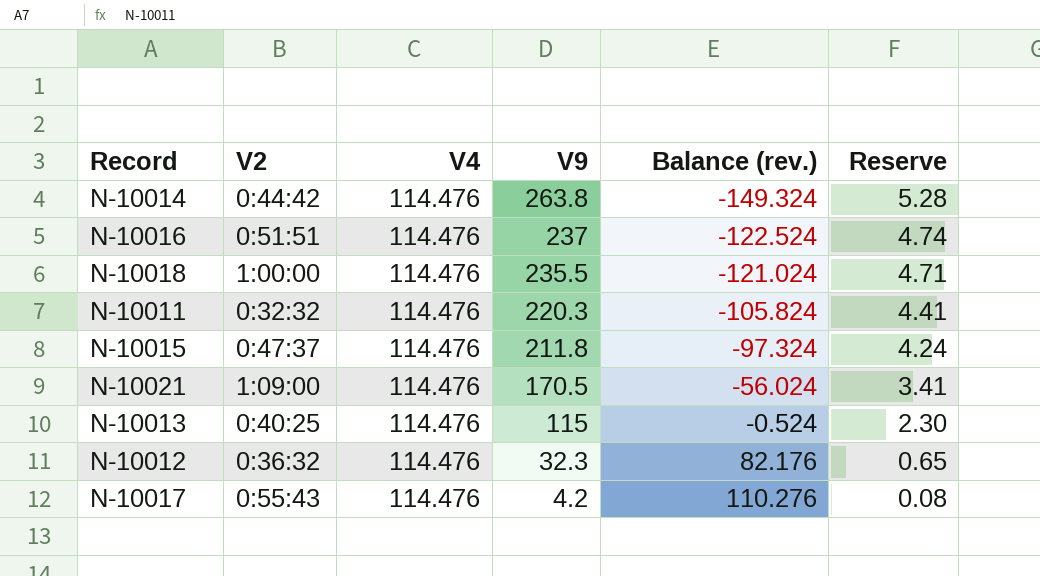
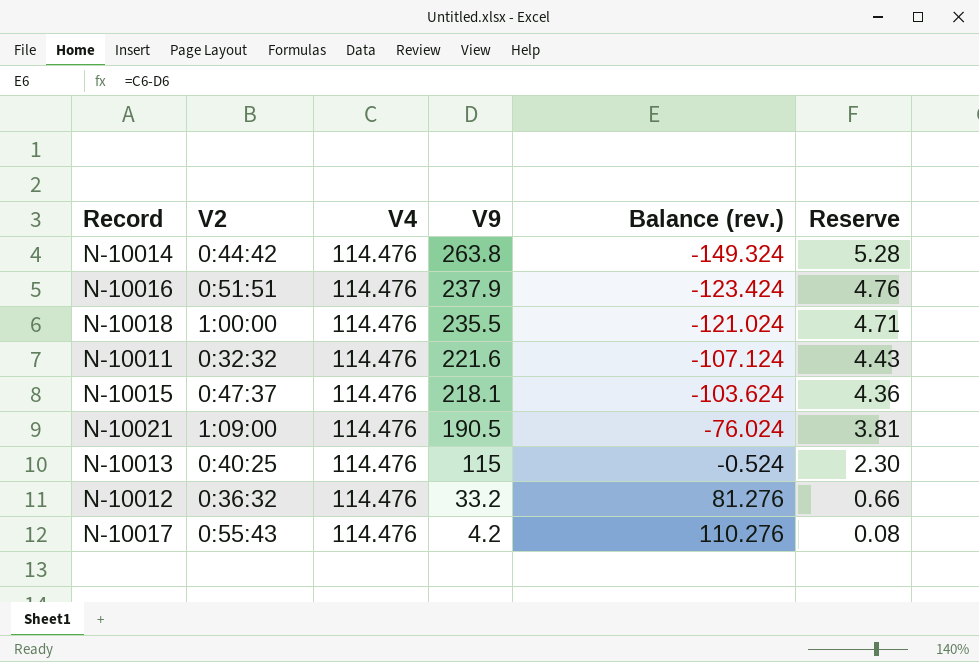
N-10016 | V9: 237 -> 237.9
N-10016 | Balance (rev.): -122.524 -> -123.424
N-10016 | Reserve: 4.74 -> 4.76
N-10011 | V9: 220.3 -> 221.6
N-10011 | Balance (rev.): -105.824 -> -107.124
N-10011 | Reserve: 4.41 -> 4.43
N-10015 | V9: 211.8 -> 218.1
N-10015 | Balance (rev.): -97.324 -> -103.624
N-10015 | Reserve: 4.24 -> 4.36
N-10021 | V9: 170.5 -> 190.5
N-10021 | Balance (rev.): -56.024 -> -76.024
N-10021 | Reserve: 3.41 -> 3.81
N-10012 | V9: 32.3 -> 33.2
N-10012 | Balance (rev.): 82.176 -> 81.276
N-10012 | Reserve: 0.65 -> 0.66

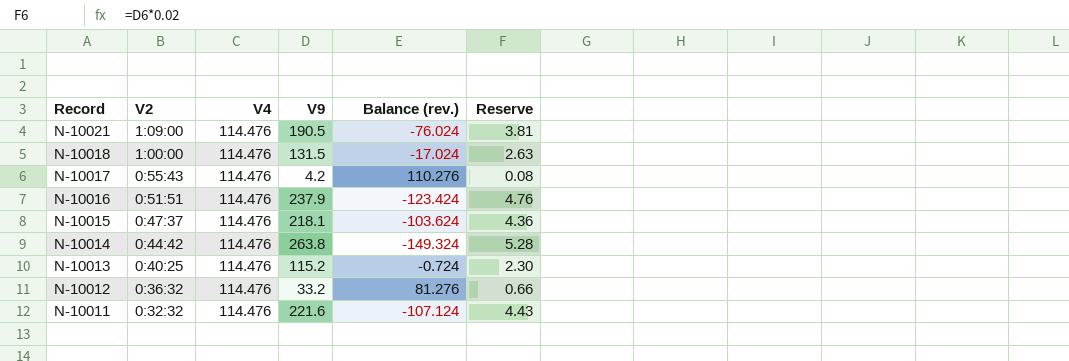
row order: V9 descending -> Record descending
N-10018 | V9: 235.5 -> 131.5
N-10018 | Balance (rev.): -121.024 -> -17.024
N-10018 | Reserve: 4.71 -> 2.63
N-10013 | V9: 115 -> 115.2
N-10013 | Balance (rev.): -0.524 -> -0.724

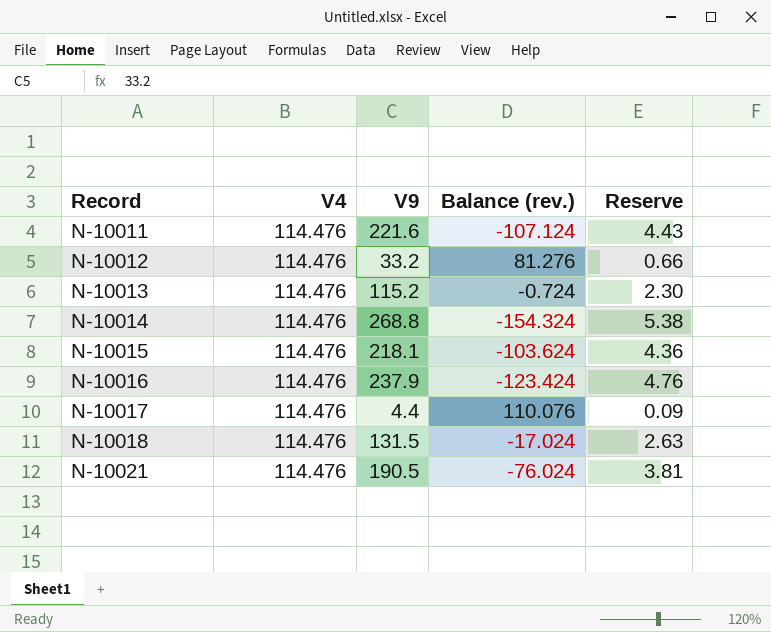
row order: Record descending -> Record ascending
column V2 | position: 2 -> none
N-10014 | V9: 263.8 -> 268.8
N-10014 | Balance (rev.): -149.324 -> -154.324
N-10014 | Reserve: 5.28 -> 5.38
N-10017 | V9: 4.2 -> 4.4
N-10017 | Balance (rev.): 110.276 -> 110.076
N-10017 | Reserve: 0.08 -> 0.09

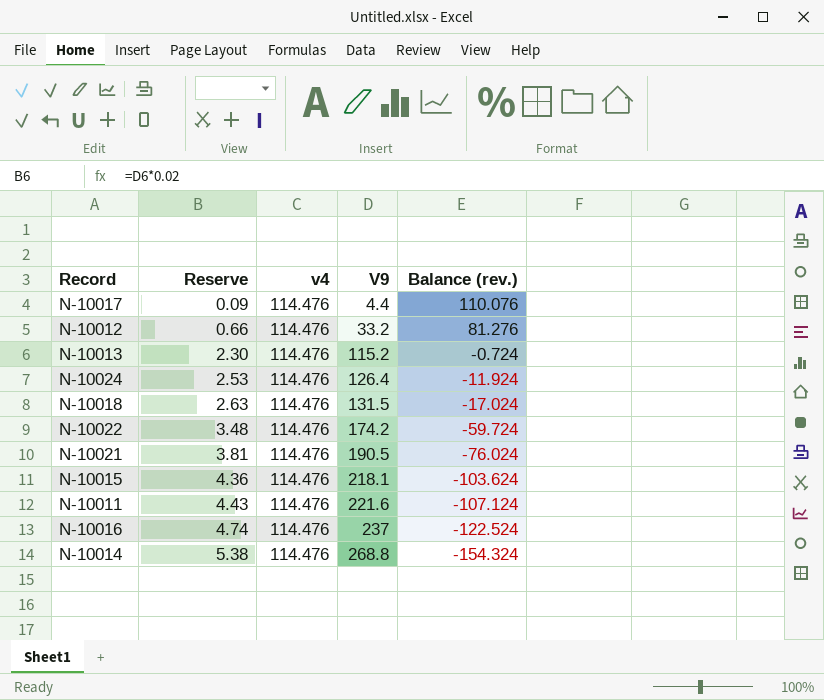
row order: Record ascending -> Reserve ascending
column Reserve | position: 5 -> 2
column name: V4 -> v4
row N-10024: none -> 2.53 | 114.476 | 126.4 | -11.924
row N-10022: none -> 3.48 | 114.476 | 174.2 | -59.724
N-10016 | Reserve: 4.76 -> 4.74
N-10016 | V9: 237.9 -> 237
N-10016 | Balance (rev.): -123.424 -> -122.524

